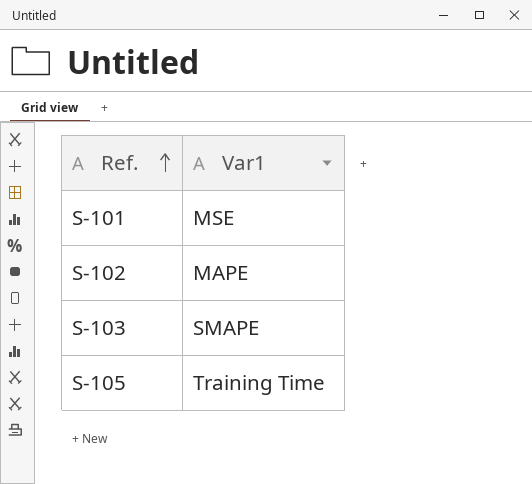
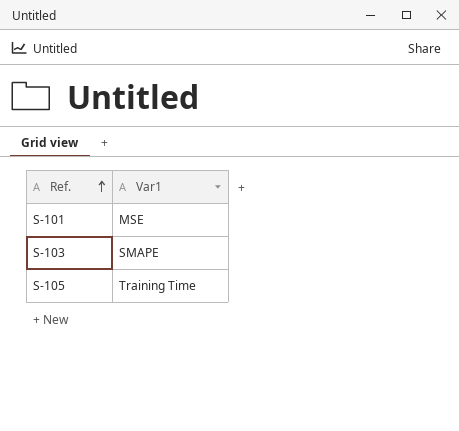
row S-102: MAPE -> none

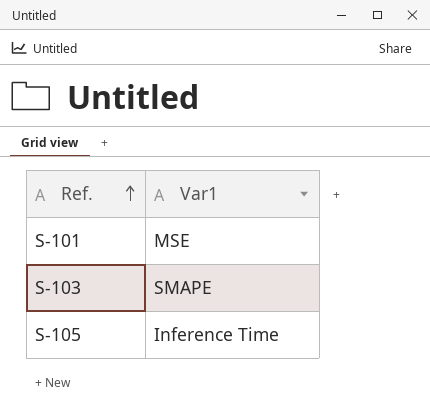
S-105 | Var1: Training Time -> Inference Time

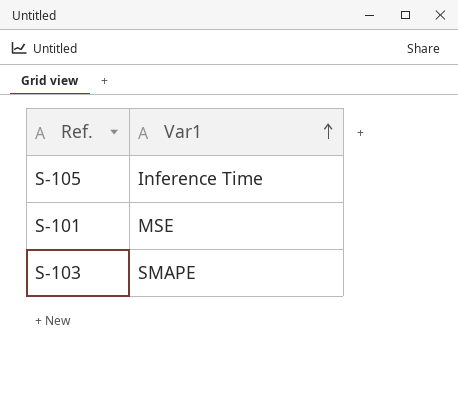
row order: Ref. ascending -> Var1 ascending

